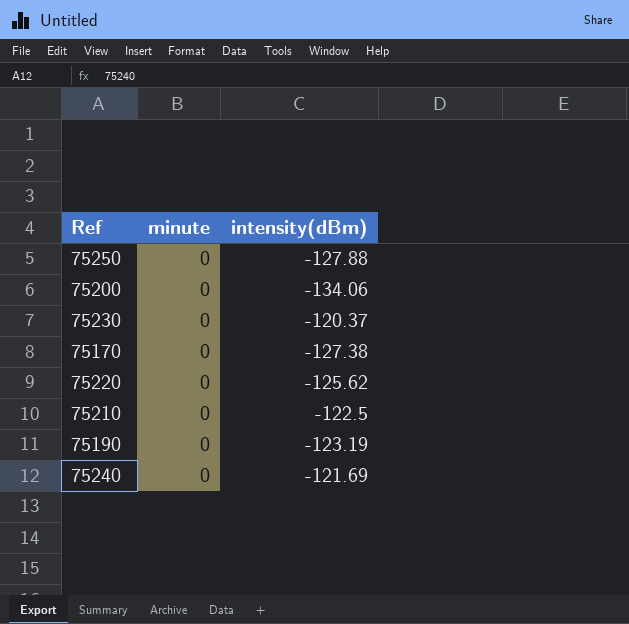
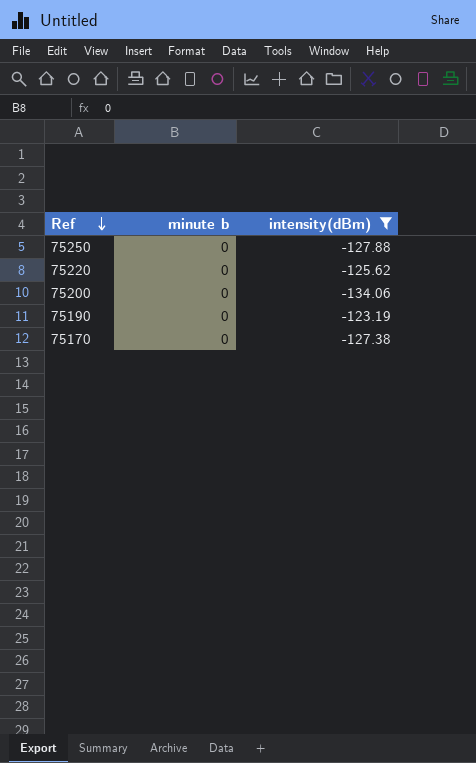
filter: none -> intensity(dBm) <= -123.19
row order: none -> Ref descending
column name: minute -> minute b

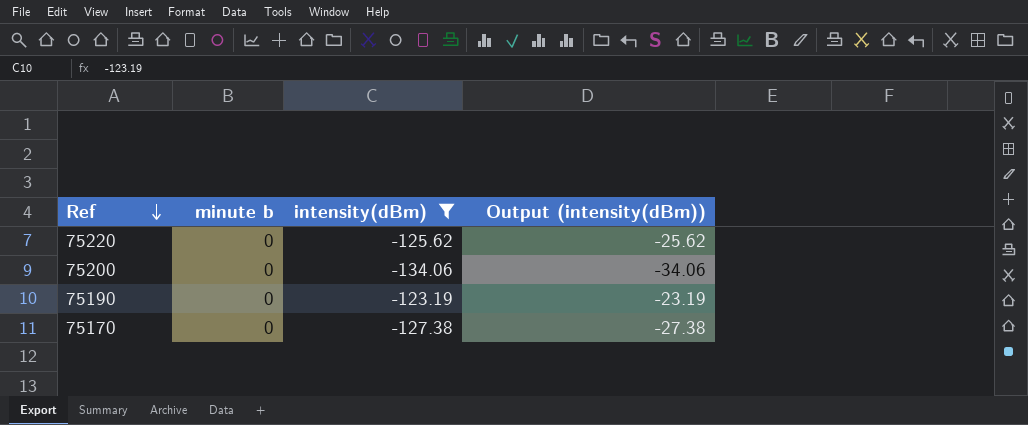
column Output (intensity(dBm)) | formula: none -> [intensity(dBm)] + 100
row 75250: 0 | -127.88 -> none

